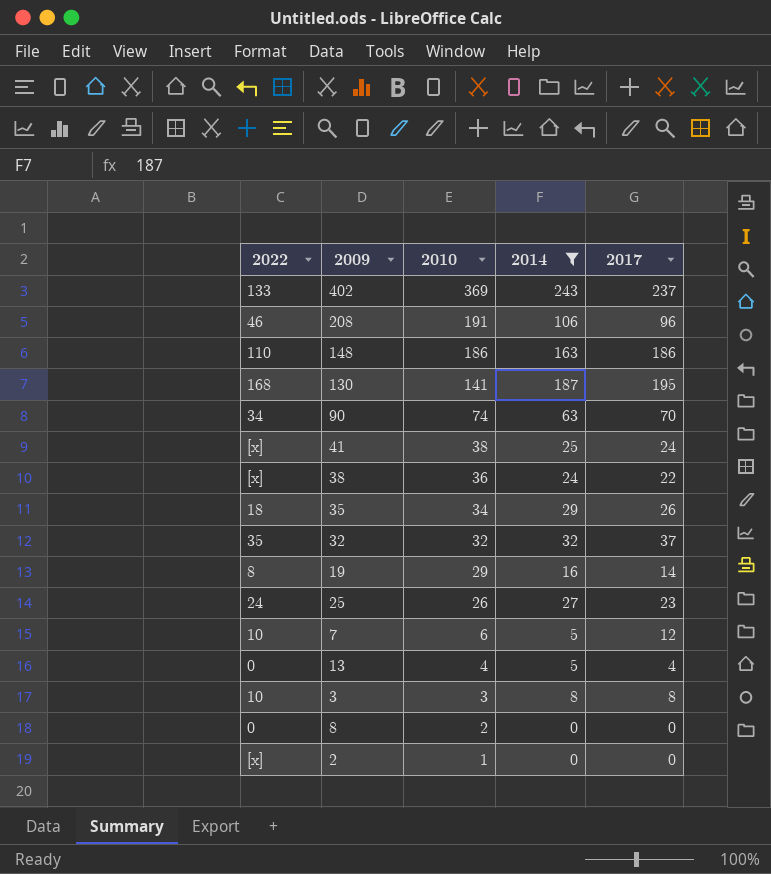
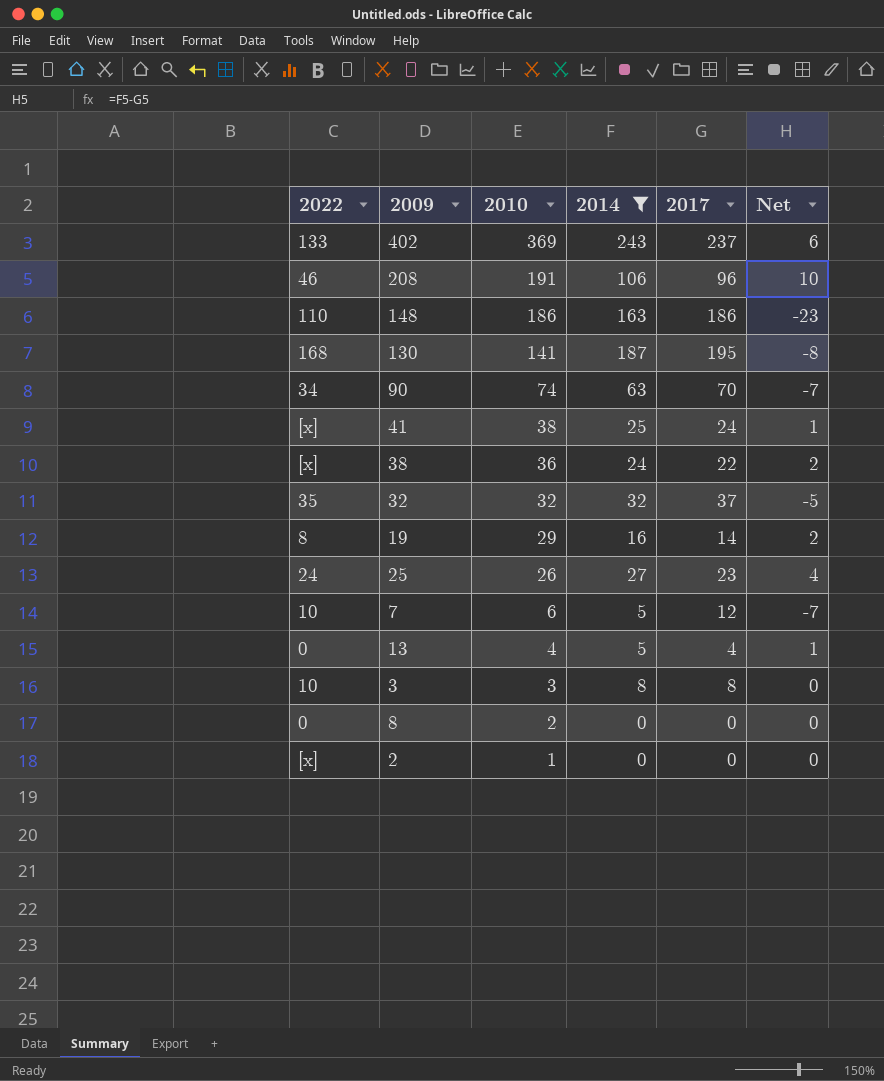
column Net | formula: none -> [2014] - [2017]
row 35: 18 | 34 | 29 | 26 -> none

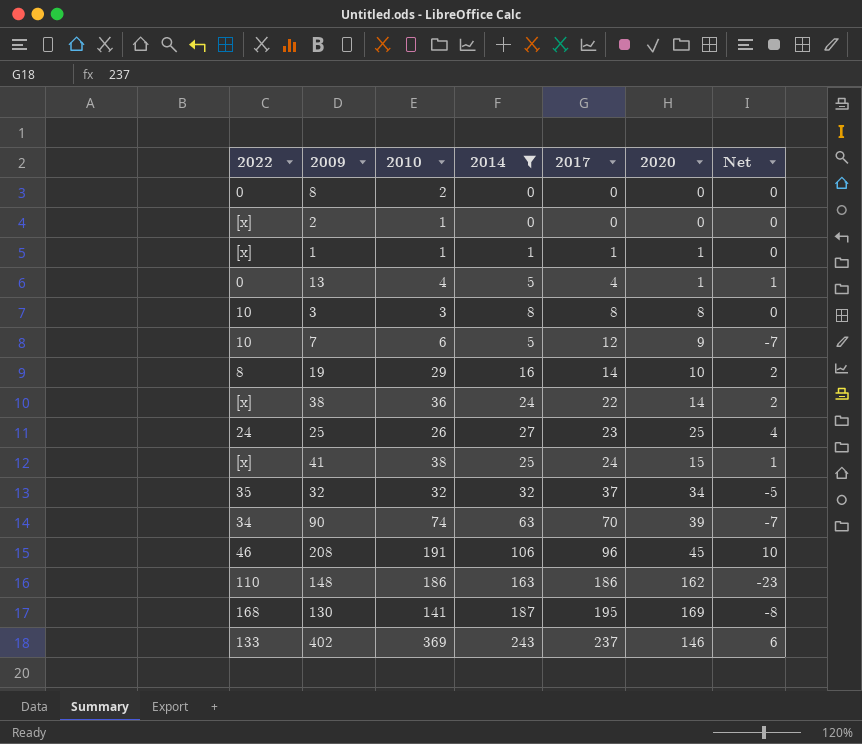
row order: 2010 descending -> 2017 ascending
column 2020 | position: none -> 6
row 1: none -> [x] | 1 | 1 | 1 | 1 | 0

